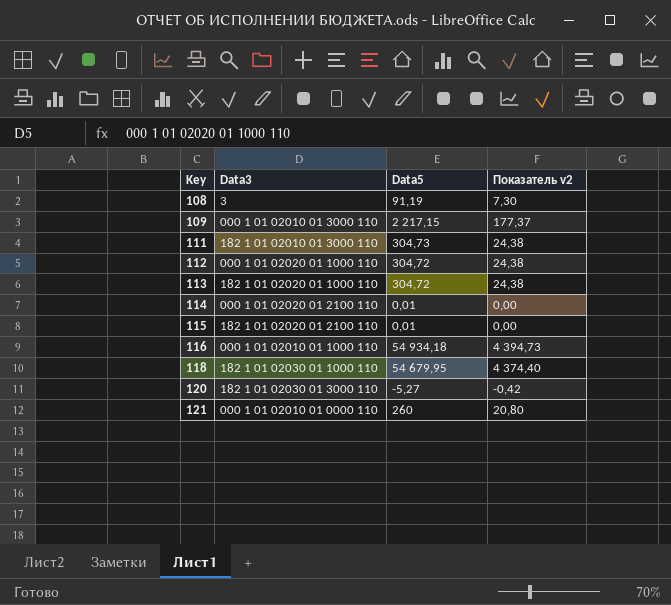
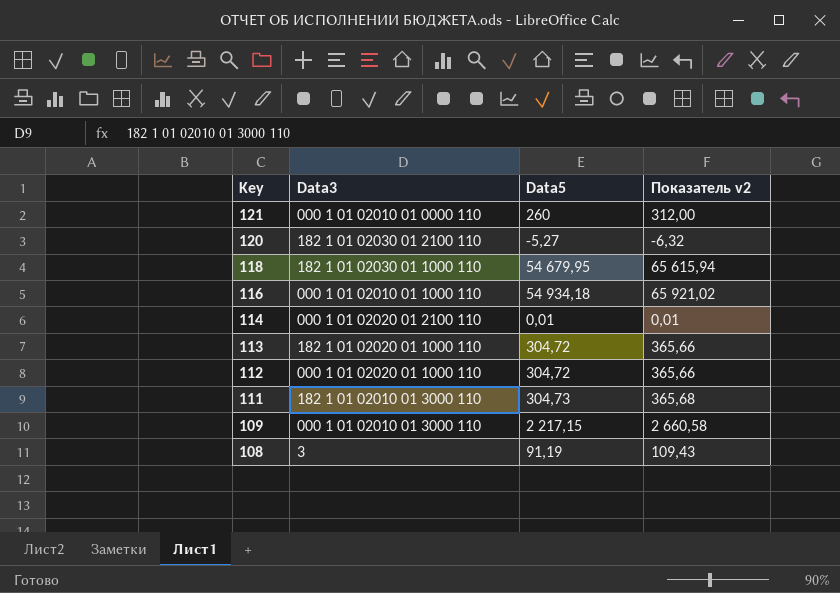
row order: Key ascending -> Key descending
column Показатель v2 | formula: [Data5] * 0,08 -> [Data5] * 1,2
row 115: 182 1 01 02020 01 2100 110 | 0,01 | 0,00 -> none
120 | Data3: 182 1 01 02030 01 3000 110 -> 182 1 01 02030 01 2100 110

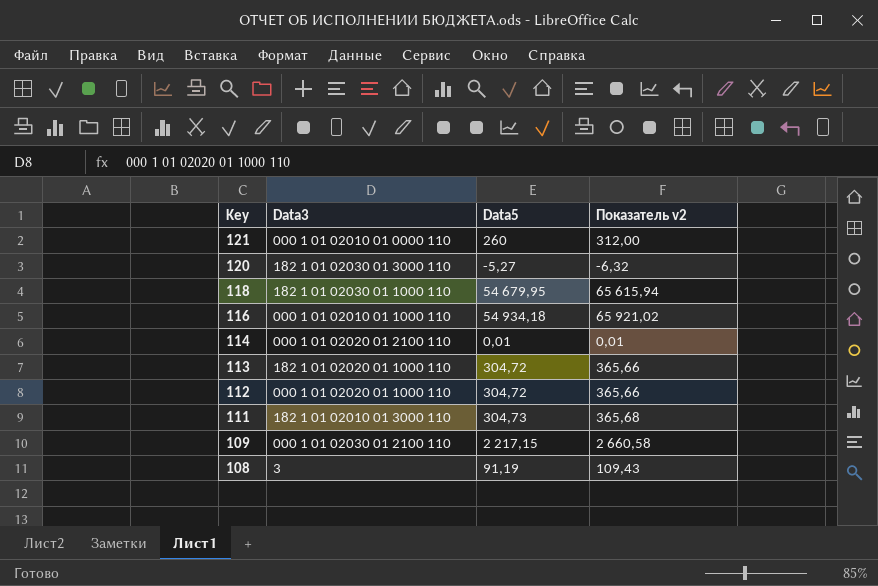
120 | Data3: 182 1 01 02030 01 2100 110 -> 182 1 01 02030 01 3000 110
109 | Data3: 000 1 01 02010 01 3000 110 -> 000 1 01 02030 01 2100 110

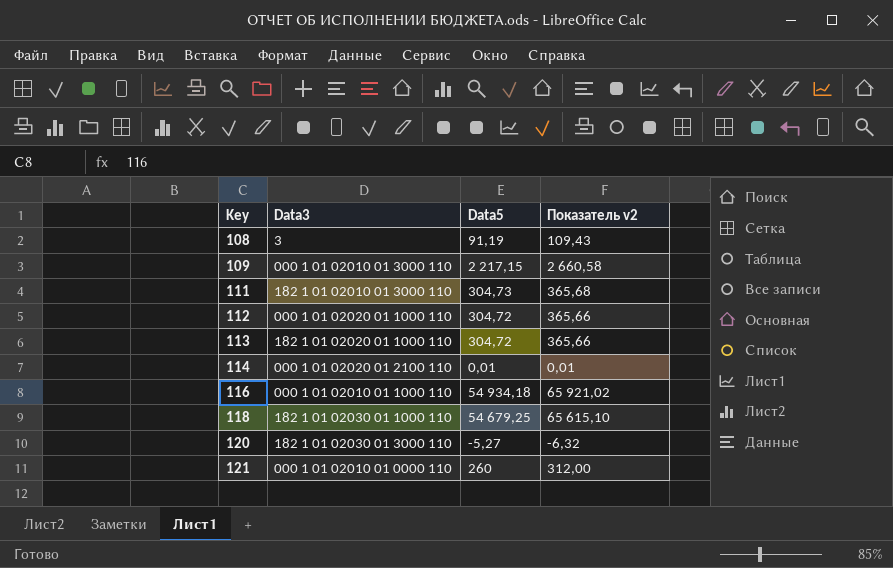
row order: Key descending -> Key ascending
109 | Data3: 000 1 01 02030 01 2100 110 -> 000 1 01 02010 01 3000 110
118 | Data5: 54 679,95 -> 54 679,25
118 | Показатель v2: 65 615,94 -> 65 615,10

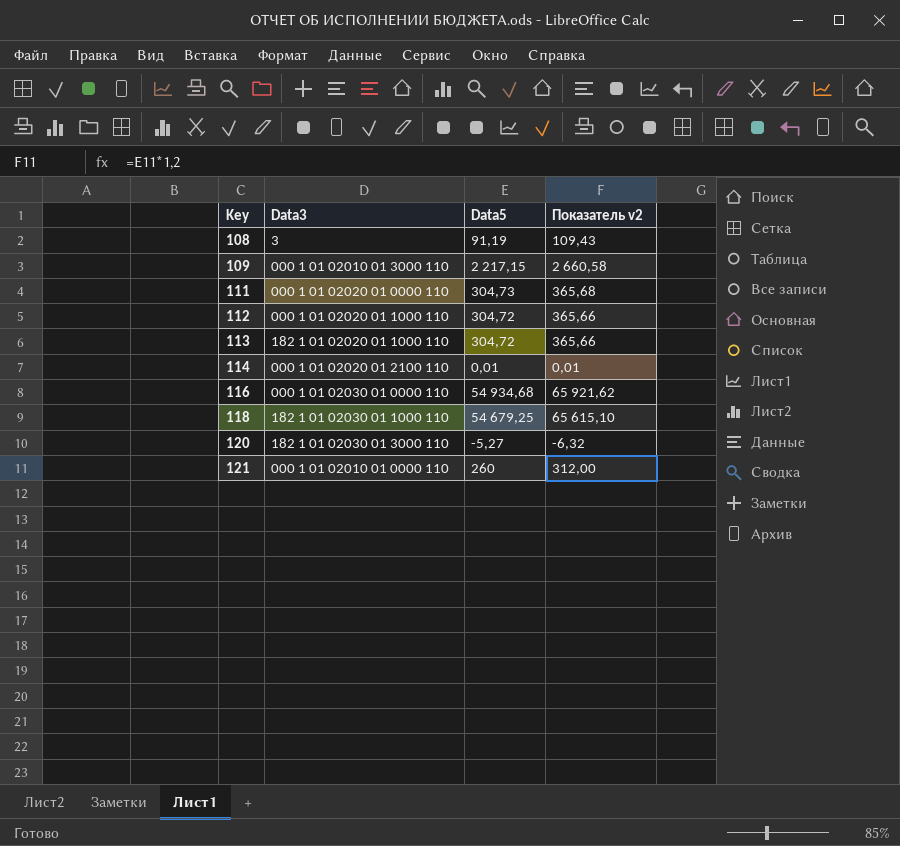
111 | Data3: 182 1 01 02010 01 3000 110 -> 000 1 01 02020 01 0000 110
116 | Data3: 000 1 01 02010 01 1000 110 -> 000 1 01 02030 01 0000 110
116 | Data5: 54 934,18 -> 54 934,68
116 | Показатель v2: 65 921,02 -> 65 921,62

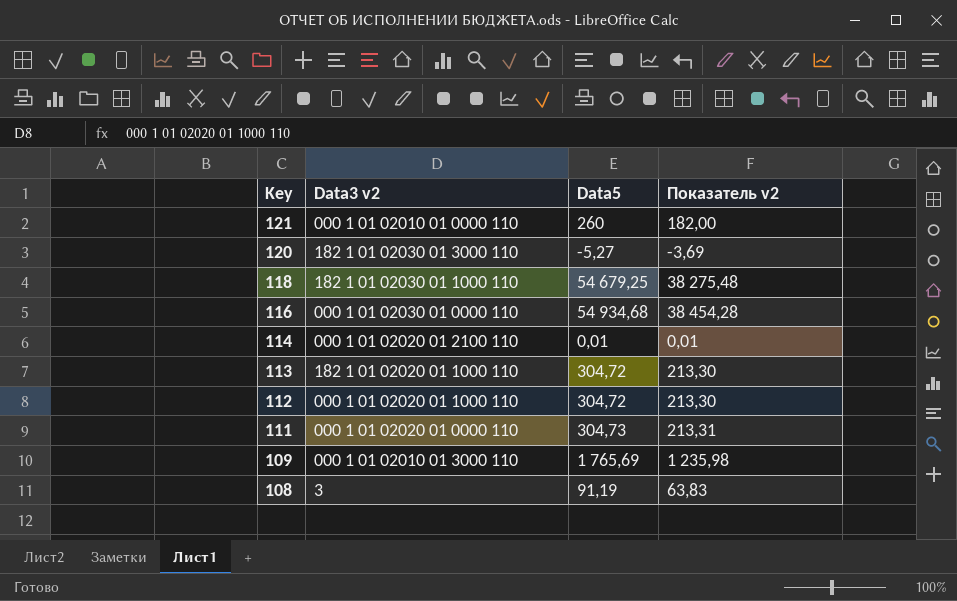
row order: Key ascending -> Key descending
column name: Data3 -> Data3 v2
column Показатель v2 | formula: [Data5] * 1,2 -> [Data5] * 0,7
109 | Data5: 2 217,15 -> 1 765,69

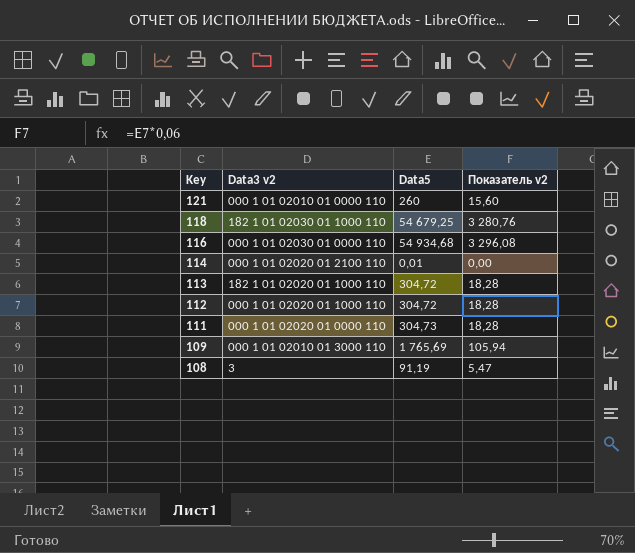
column Показатель v2 | formula: [Data5] * 0,7 -> [Data5] * 0,06
row 120: 182 1 01 02030 01 3000 110 | -5,27 | -3,69 -> none

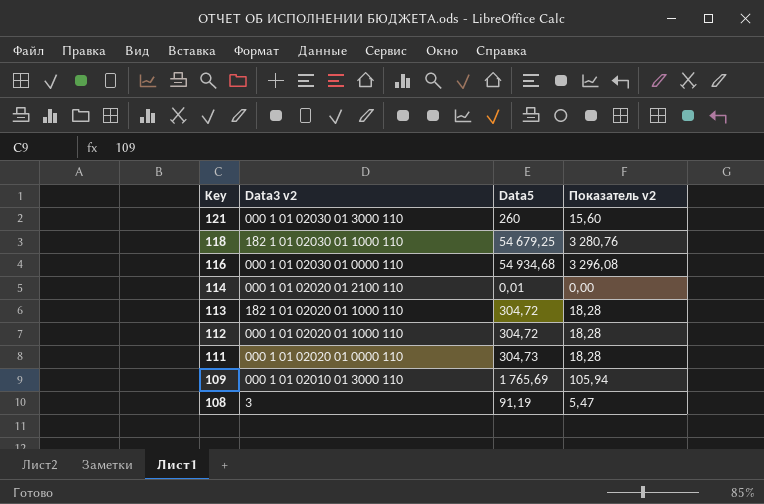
121 | Data3 v2: 000 1 01 02010 01 0000 110 -> 000 1 01 02030 01 3000 110

